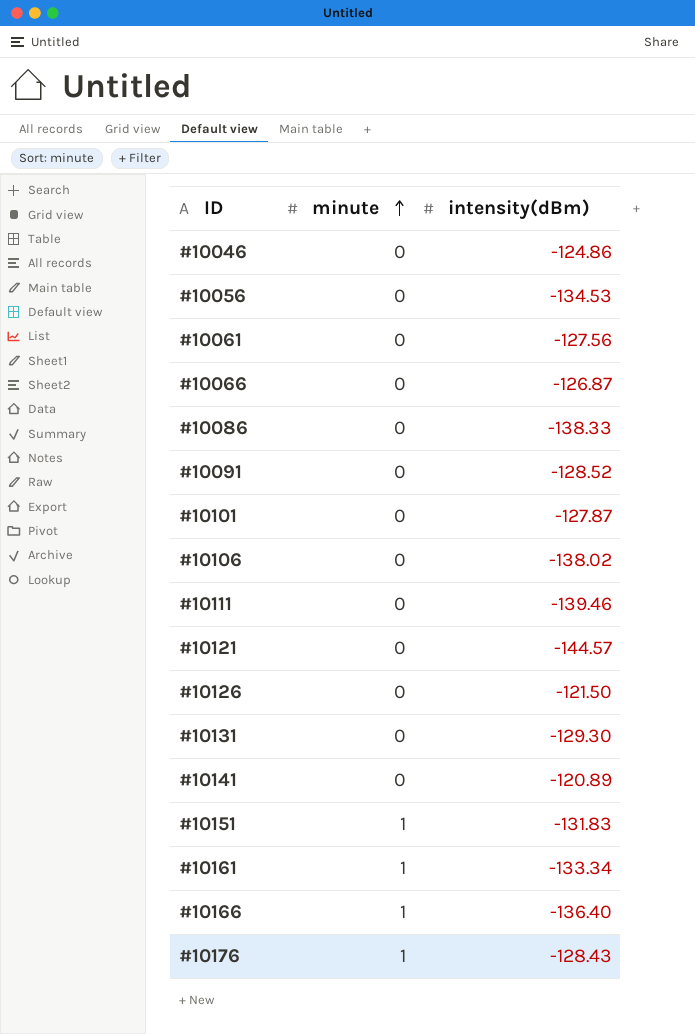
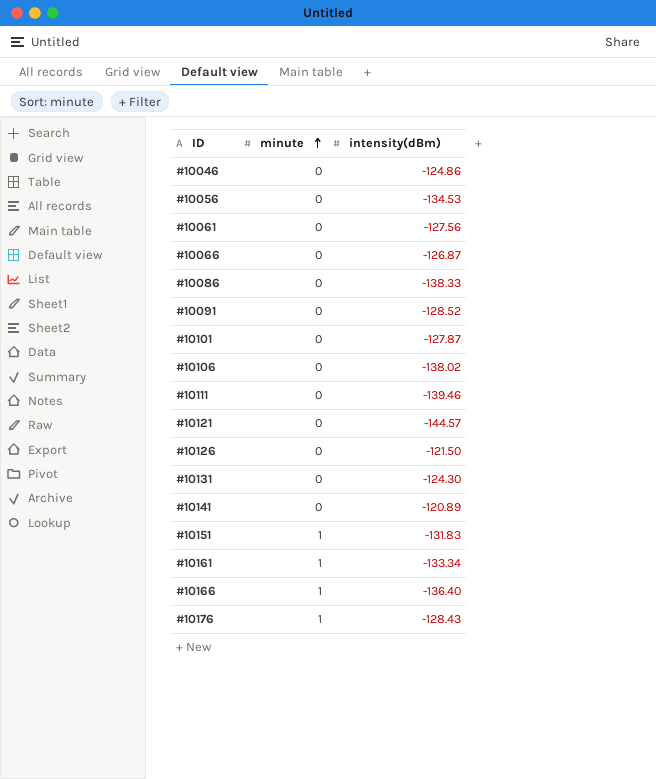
#10131 | intensity(dBm): -129.30 -> -124.30

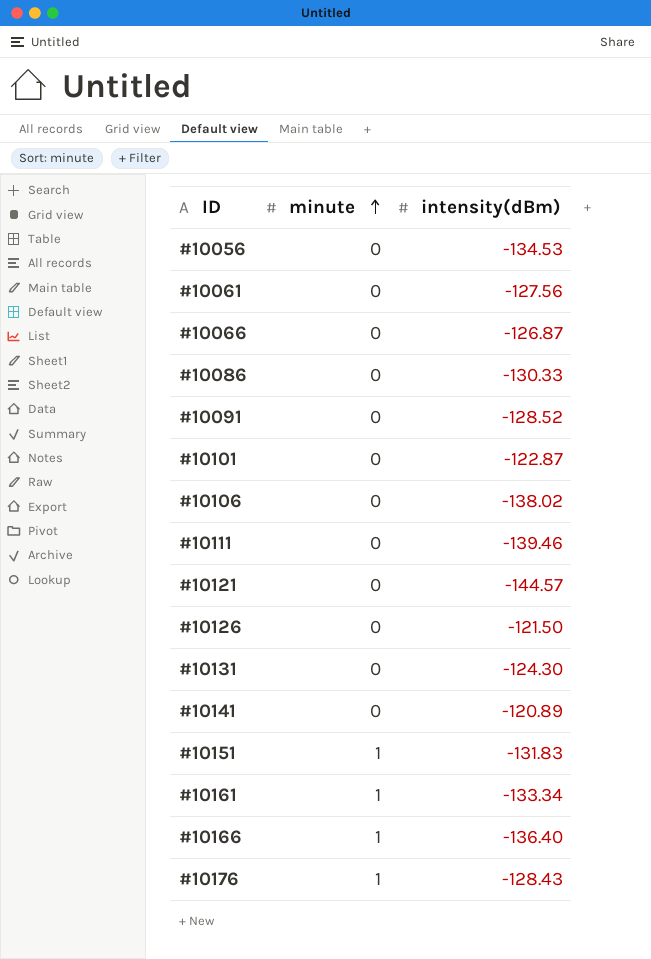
row #10046: 0 | -124.86 -> none
#10086 | intensity(dBm): -138.33 -> -130.33
#10101 | intensity(dBm): -127.87 -> -122.87

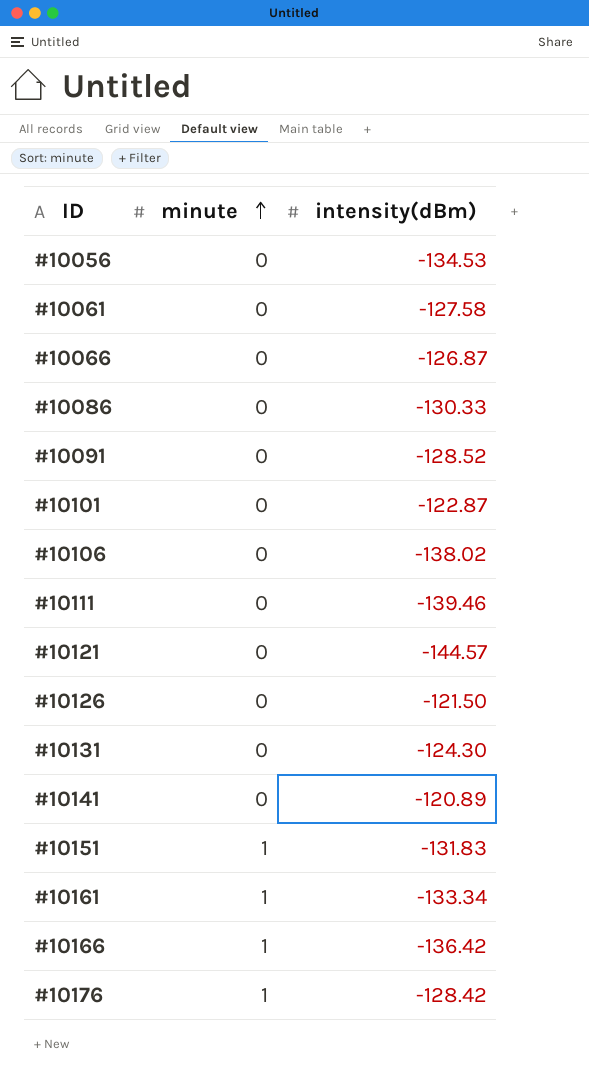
#10061 | intensity(dBm): -127.56 -> -127.58
#10166 | intensity(dBm): -136.40 -> -136.42
#10176 | intensity(dBm): -128.43 -> -128.42

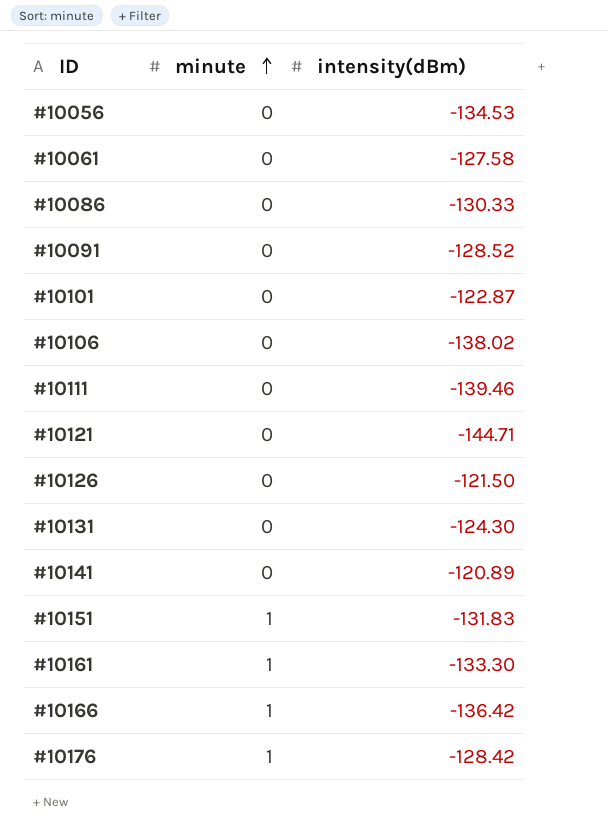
row #10066: 0 | -126.87 -> none
#10121 | intensity(dBm): -144.57 -> -144.71
#10161 | intensity(dBm): -133.34 -> -133.30

